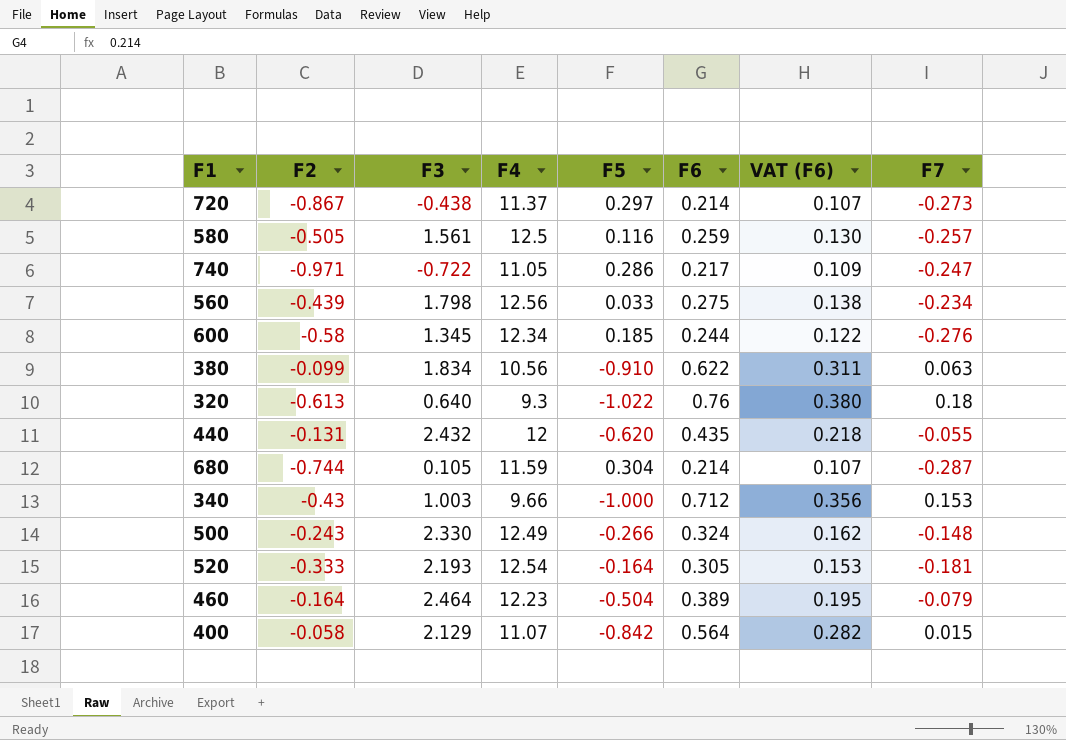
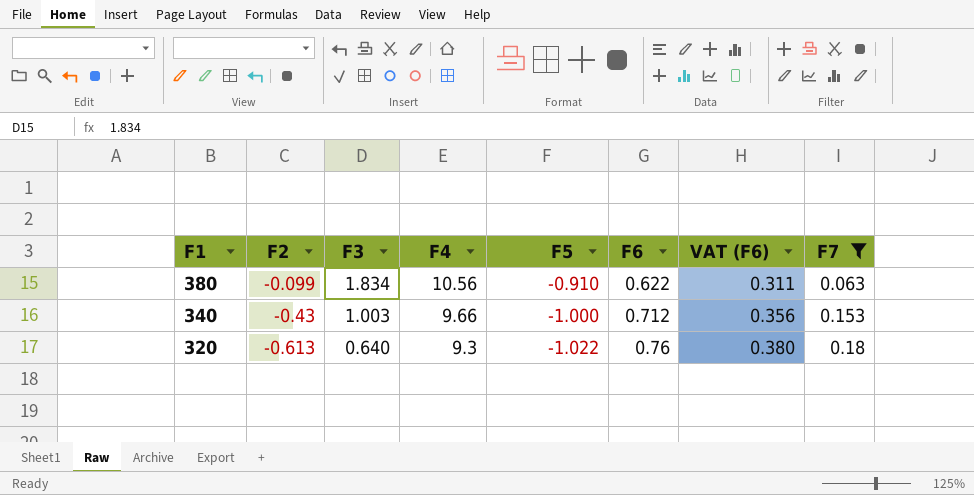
filter: none -> F7 >= 0.063
row order: none -> F1 descending

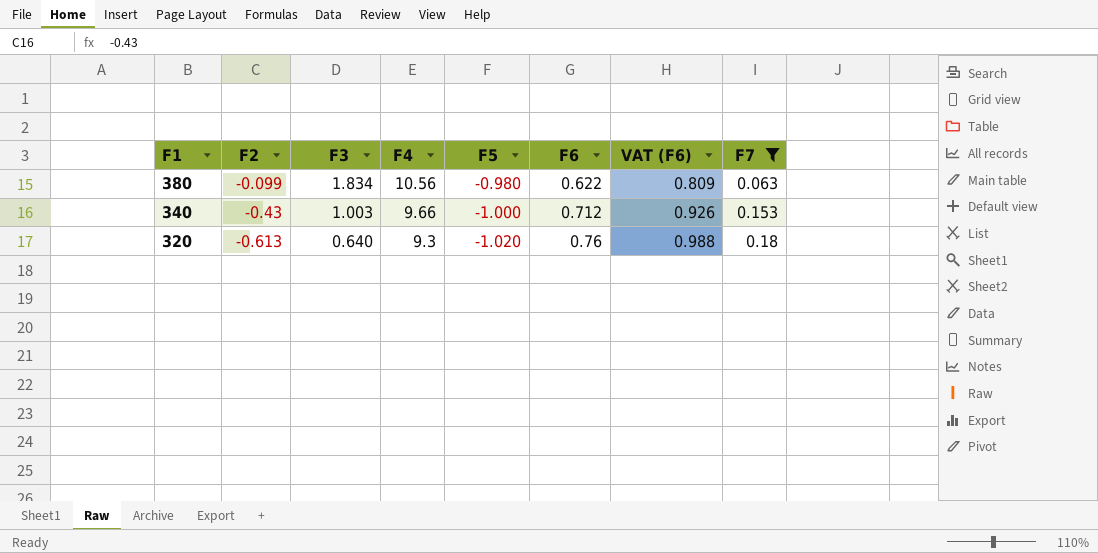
column VAT (F6) | formula: [F6] * 0.5 -> [F6] * 1.3
380 | F5: -0.910 -> -0.980
320 | F5: -1.022 -> -1.020

